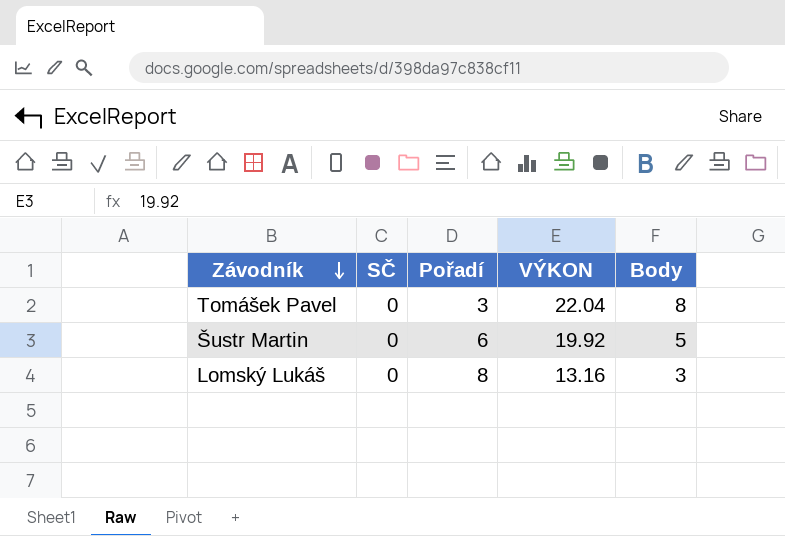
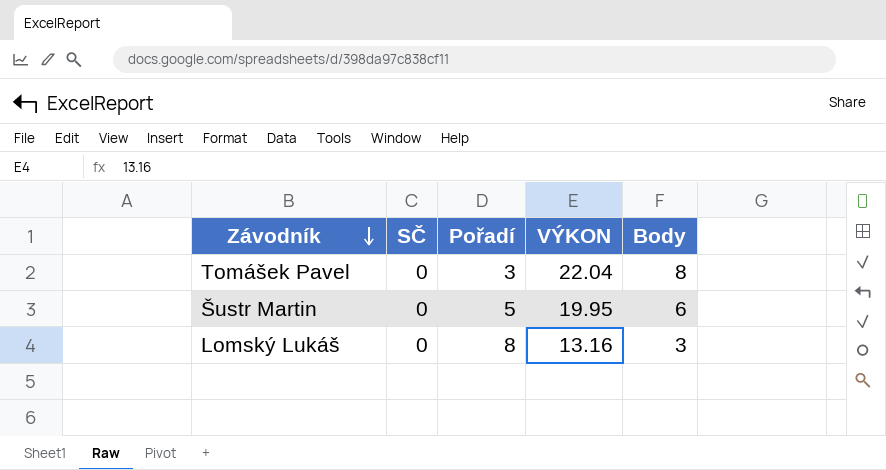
Šustr Martin | Pořadí: 6 -> 5
Šustr Martin | VÝKON: 19.92 -> 19.95
Šustr Martin | Body: 5 -> 6

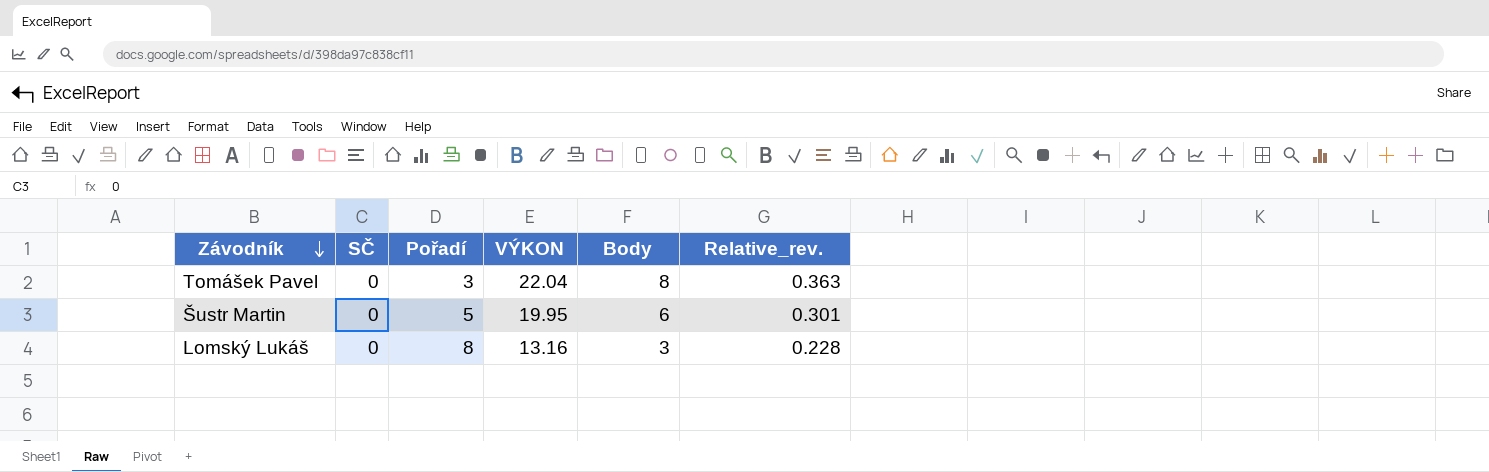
column Relative_rev. | formula: none -> [Body] / [VÝKON]

